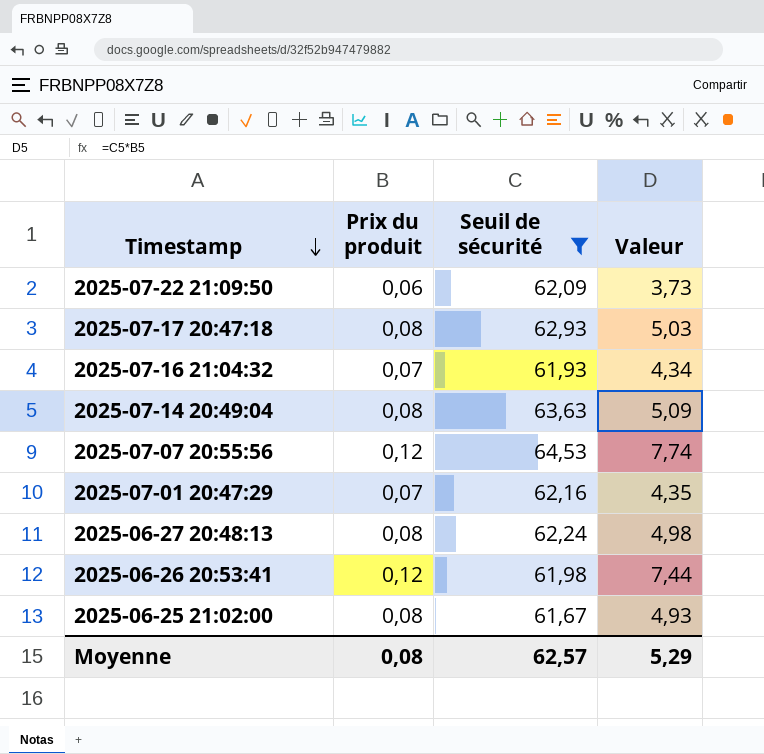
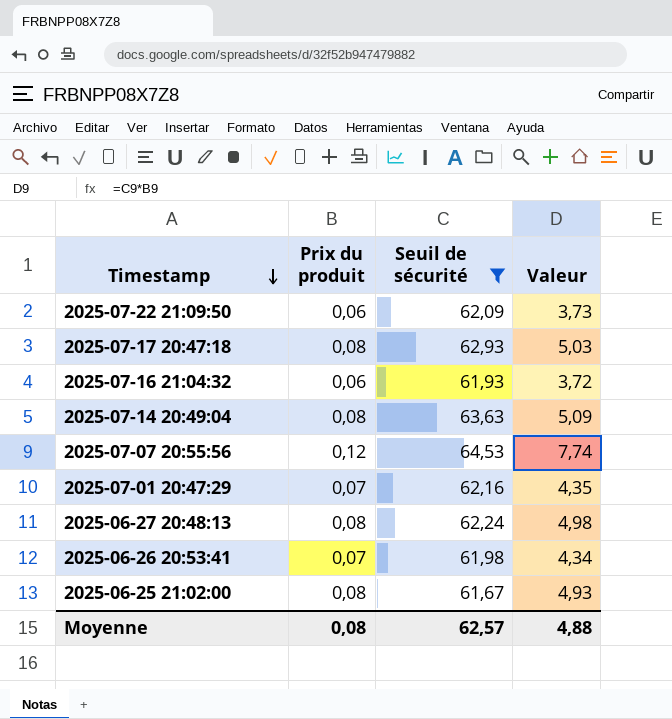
2025-07-16 21:04:32 | Prix du produit: 0,07 -> 0,06
2025-07-16 21:04:32 | Valeur: 4,34 -> 3,72
2025-06-26 20:53:41 | Prix du produit: 0,12 -> 0,07
2025-06-26 20:53:41 | Valeur: 7,44 -> 4,34
Moyenne | Valeur: 5,29 -> 4,88

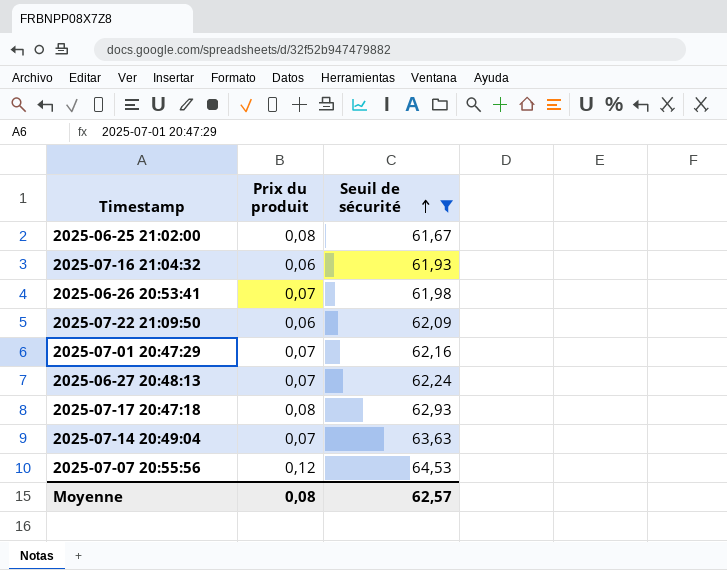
row order: Timestamp descending -> Seuil de sécurité ascending
column Valeur | formula: [Prix du produit] * [Seuil de sécurité] -> none
2025-06-27 20:48:13 | Prix du produit: 0,08 -> 0,07
2025-07-14 20:49:04 | Prix du produit: 0,08 -> 0,07

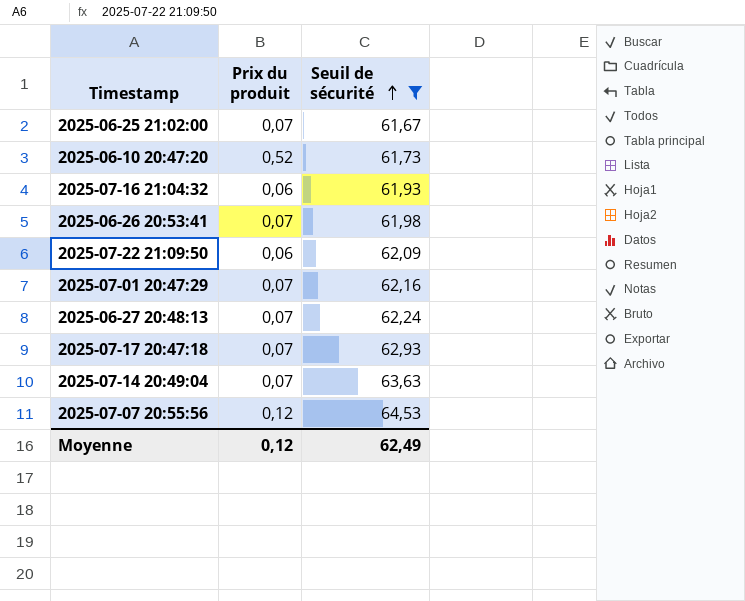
2025-06-25 21:02:00 | Prix du produit: 0,08 -> 0,07
row 2025-06-10 20:47:20: none -> 0,52 | 61,73
2025-07-17 20:47:18 | Prix du produit: 0,08 -> 0,07
Moyenne | Prix du produit: 0,08 -> 0,12
Moyenne | Seuil de sécurité: 62,57 -> 62,49

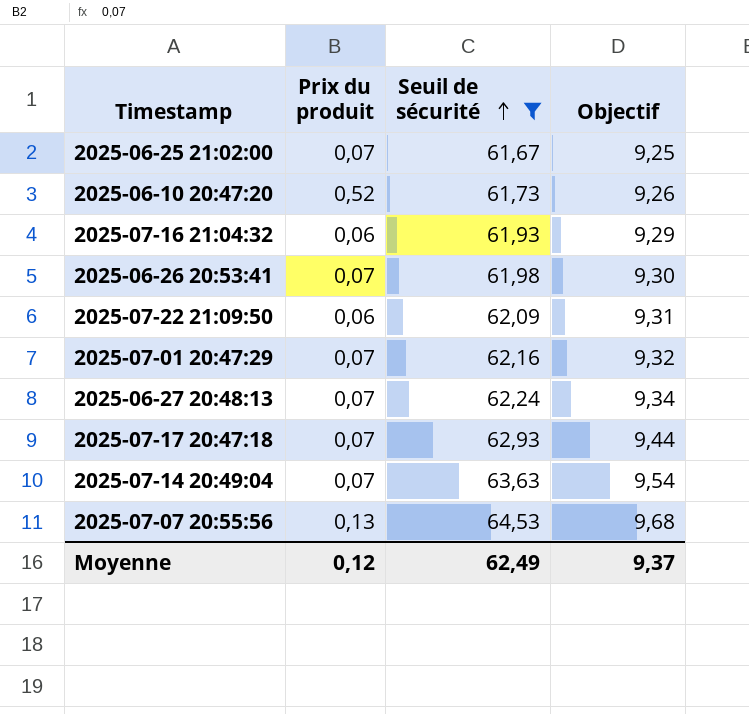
column Objectif | formula: none -> [Seuil de sécurité] * 0,15
2025-07-07 20:55:56 | Prix du produit: 0,12 -> 0,13

